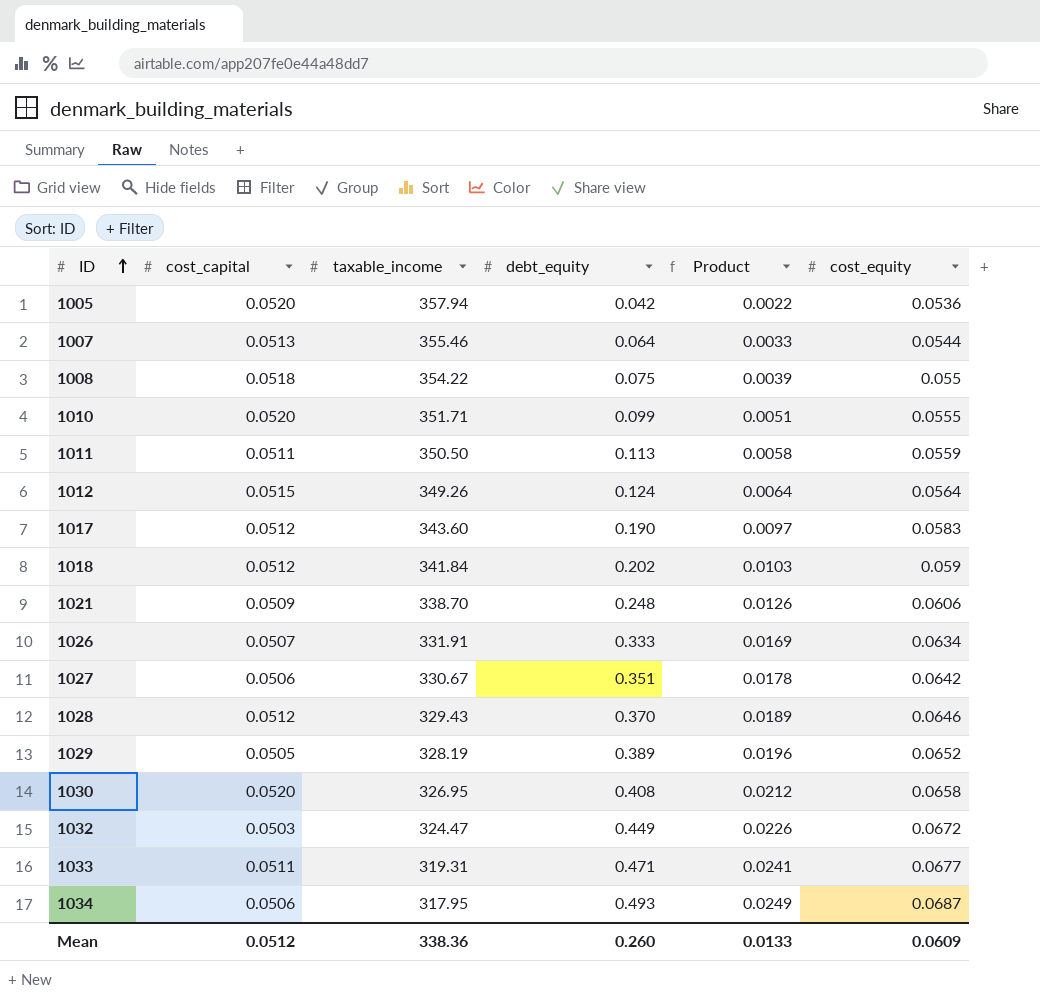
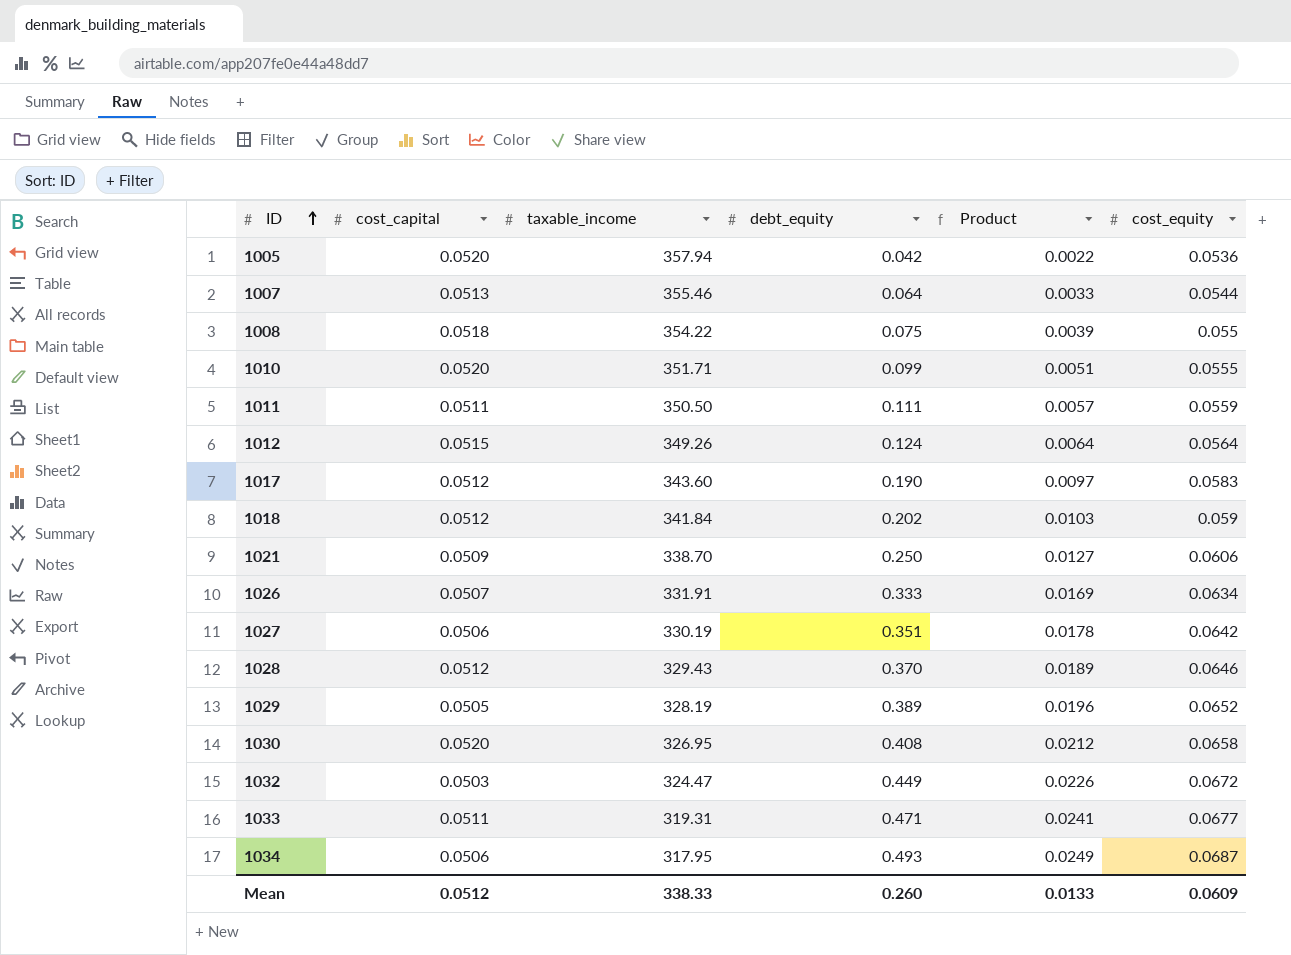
1011 | debt_equity: 0.113 -> 0.111
1011 | Product: 0.0058 -> 0.0057
1021 | debt_equity: 0.248 -> 0.250
1021 | Product: 0.0126 -> 0.0127
1027 | taxable_income: 330.67 -> 330.19
Mean | taxable_income: 338.36 -> 338.33

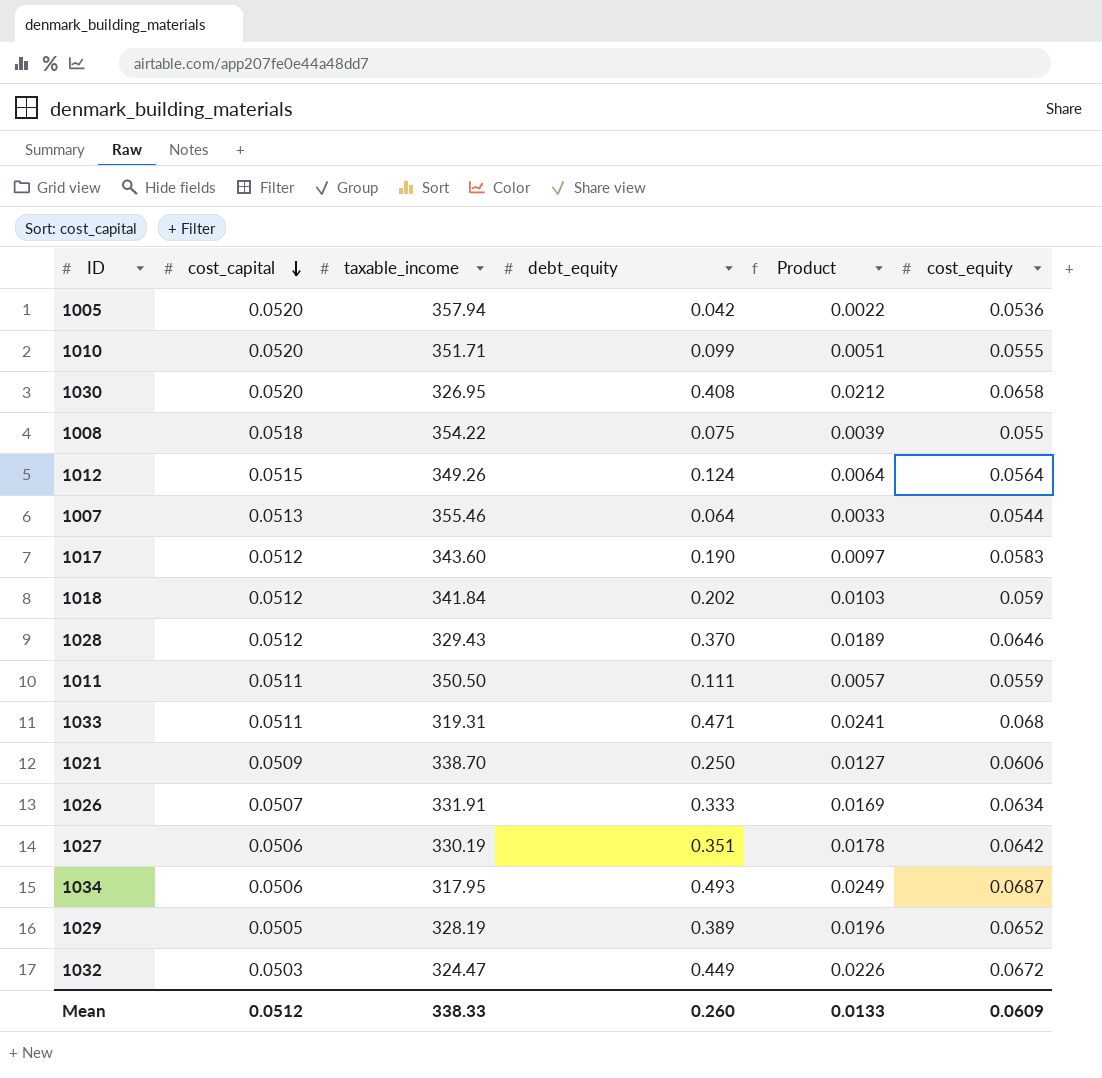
row order: ID ascending -> cost_capital descending
1033 | cost_equity: 0.0677 -> 0.068

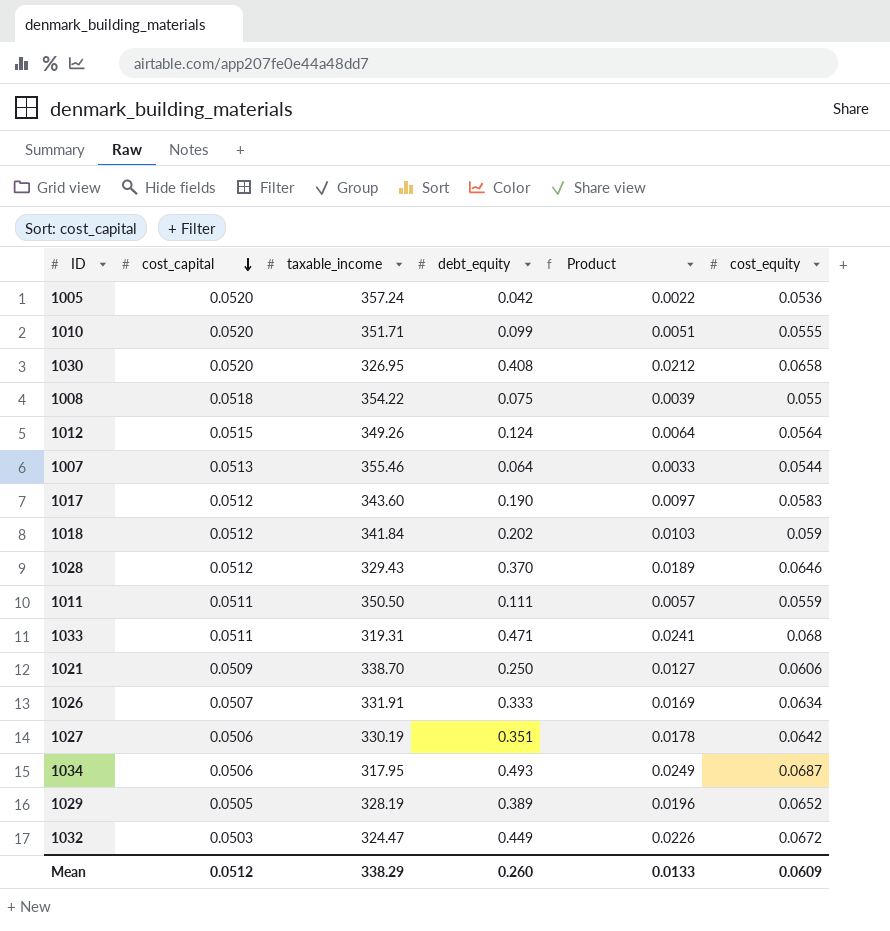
1005 | taxable_income: 357.94 -> 357.24
Mean | taxable_income: 338.33 -> 338.29

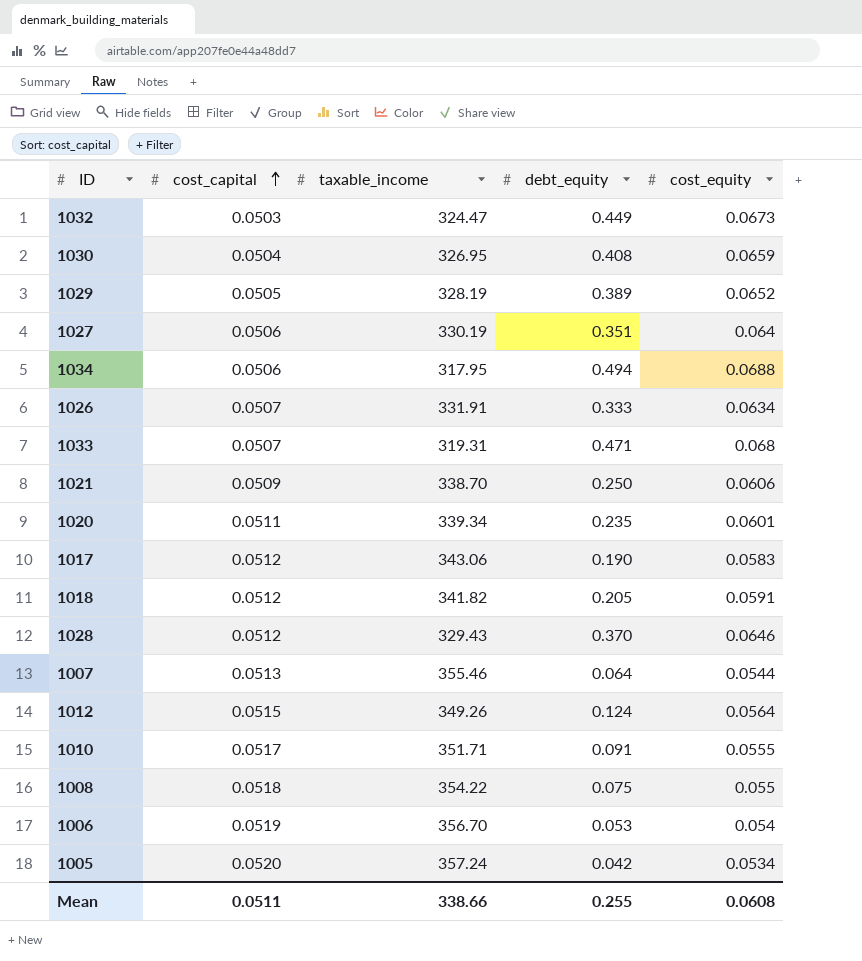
row order: cost_capital descending -> cost_capital ascending
column Product | formula: [cost_capital] * [debt_equity] -> none
row 1011: 0.0511 | 350.50 | 0.111 | 0.0057 | 0.0559 -> none
1032 | cost_equity: 0.0672 -> 0.0673
1030 | cost_capital: 0.0520 -> 0.0504
1030 | cost_equity: 0.0658 -> 0.0659
1027 | cost_equity: 0.0642 -> 0.064
1034 | debt_equity: 0.493 -> 0.494
1034 | cost_equity: 0.0687 -> 0.0688
1033 | cost_capital: 0.0511 -> 0.0507
row 1020: none -> 0.0511 | 339.34 | 0.235 | 0.0601
1017 | taxable_income: 343.60 -> 343.06
1018 | taxable_income: 341.84 -> 341.82
1018 | debt_equity: 0.202 -> 0.205
1018 | cost_equity: 0.059 -> 0.0591
1010 | cost_capital: 0.0520 -> 0.0517
1010 | debt_equity: 0.099 -> 0.091
row 1006: none -> 0.0519 | 356.70 | 0.053 | 0.054
1005 | cost_equity: 0.0536 -> 0.0534
Mean | cost_capital: 0.0512 -> 0.0511
Mean | taxable_income: 338.29 -> 338.66
Mean | debt_equity: 0.260 -> 0.255
Mean | cost_equity: 0.0609 -> 0.0608

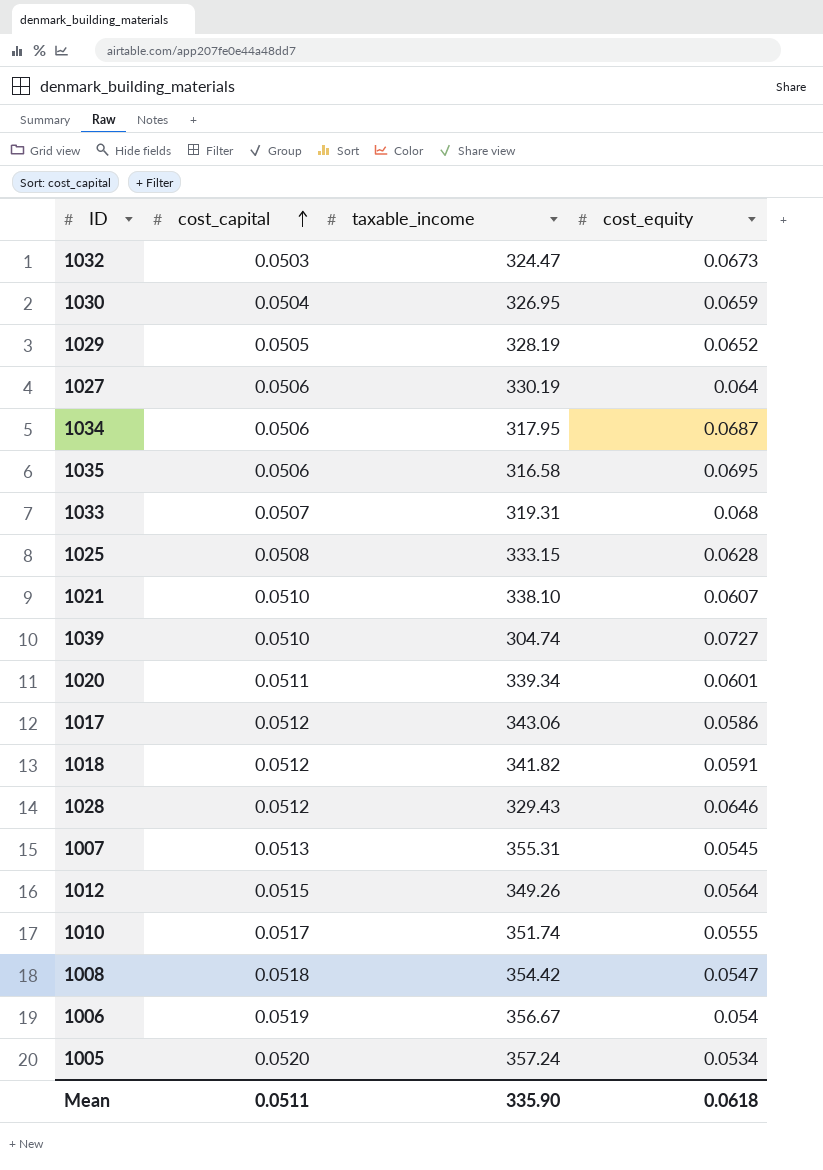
column debt_equity | position: 4 -> none
row 1026: 0.0507 | 331.91 | 0.333 | 0.0634 -> none
1034 | cost_equity: 0.0688 -> 0.0687
row 1035: none -> 0.0506 | 316.58 | 0.0695
row 1025: none -> 0.0508 | 333.15 | 0.0628
1021 | cost_capital: 0.0509 -> 0.0510
1021 | taxable_income: 338.70 -> 338.10
1021 | cost_equity: 0.0606 -> 0.0607
row 1039: none -> 0.0510 | 304.74 | 0.0727
1017 | cost_equity: 0.0583 -> 0.0586
1007 | taxable_income: 355.46 -> 355.31
1007 | cost_equity: 0.0544 -> 0.0545
1010 | taxable_income: 351.71 -> 351.74
1008 | taxable_income: 354.22 -> 354.42
1008 | cost_equity: 0.055 -> 0.0547
1006 | taxable_income: 356.70 -> 356.67
Mean | taxable_income: 338.66 -> 335.90
Mean | cost_equity: 0.0608 -> 0.0618

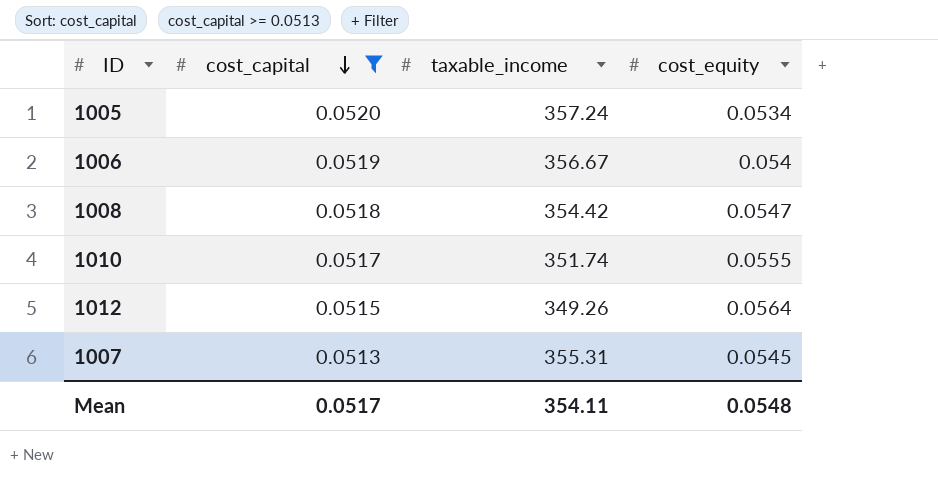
filter: none -> cost_capital >= 0.0513
row order: cost_capital ascending -> cost_capital descending
Mean | cost_capital: 0.0511 -> 0.0517
Mean | taxable_income: 335.90 -> 354.11
Mean | cost_equity: 0.0618 -> 0.0548

